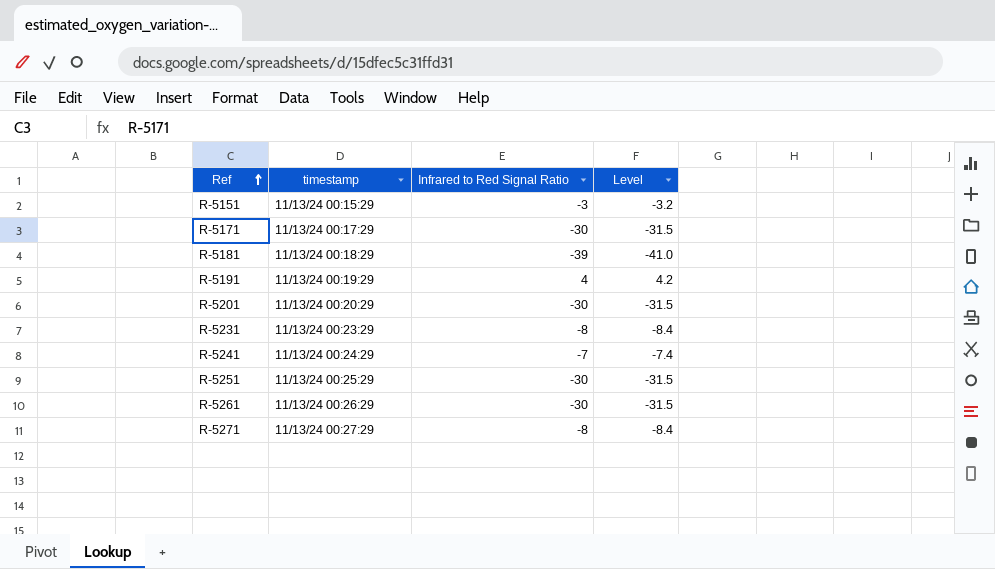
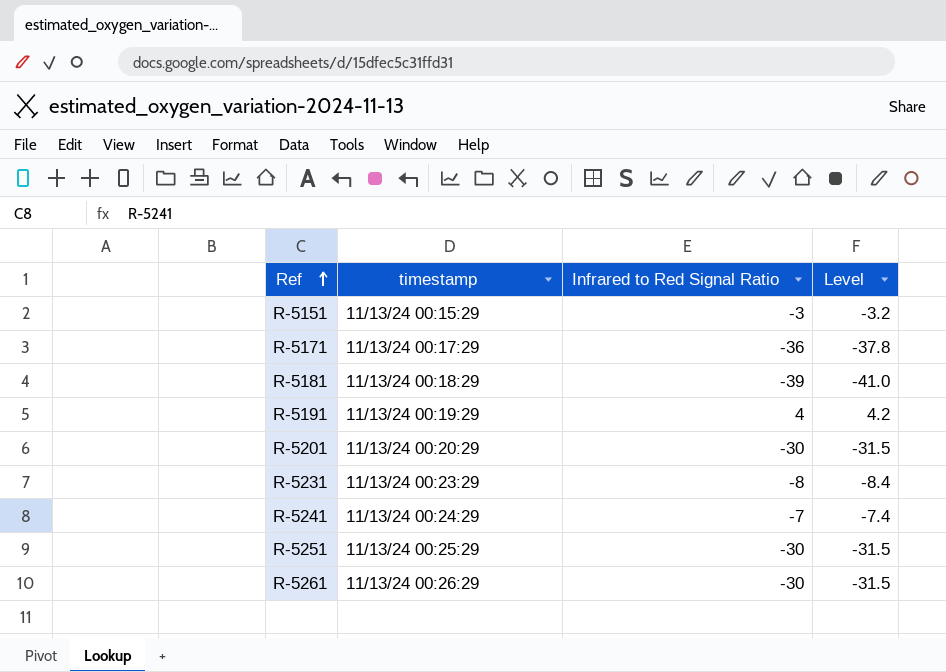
row R-5271: 11/13/24 00:27:29 | -8 | -8.4 -> none
R-5171 | Infrared to Red Signal Ratio: -30 -> -36
R-5171 | Level: -31.5 -> -37.8

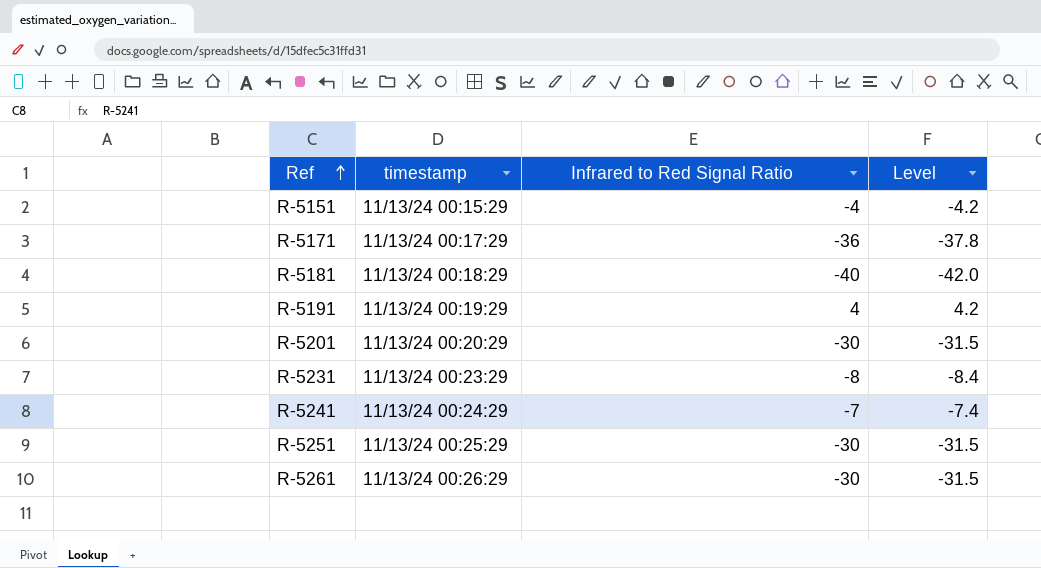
R-5151 | Infrared to Red Signal Ratio: -3 -> -4
R-5151 | Level: -3.2 -> -4.2
R-5181 | Infrared to Red Signal Ratio: -39 -> -40
R-5181 | Level: -41.0 -> -42.0

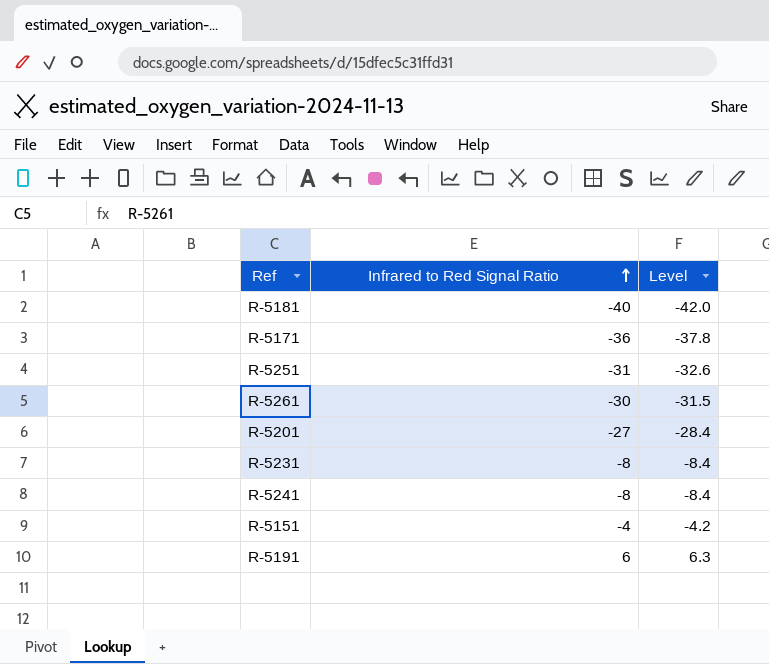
row order: Ref ascending -> Infrared to Red Signal Ratio ascending
column timestamp | position: 2 -> none
R-5251 | Infrared to Red Signal Ratio: -30 -> -31
R-5251 | Level: -31.5 -> -32.6
R-5201 | Infrared to Red Signal Ratio: -30 -> -27
R-5201 | Level: -31.5 -> -28.4
R-5241 | Infrared to Red Signal Ratio: -7 -> -8
R-5241 | Level: -7.4 -> -8.4
R-5191 | Infrared to Red Signal Ratio: 4 -> 6
R-5191 | Level: 4.2 -> 6.3

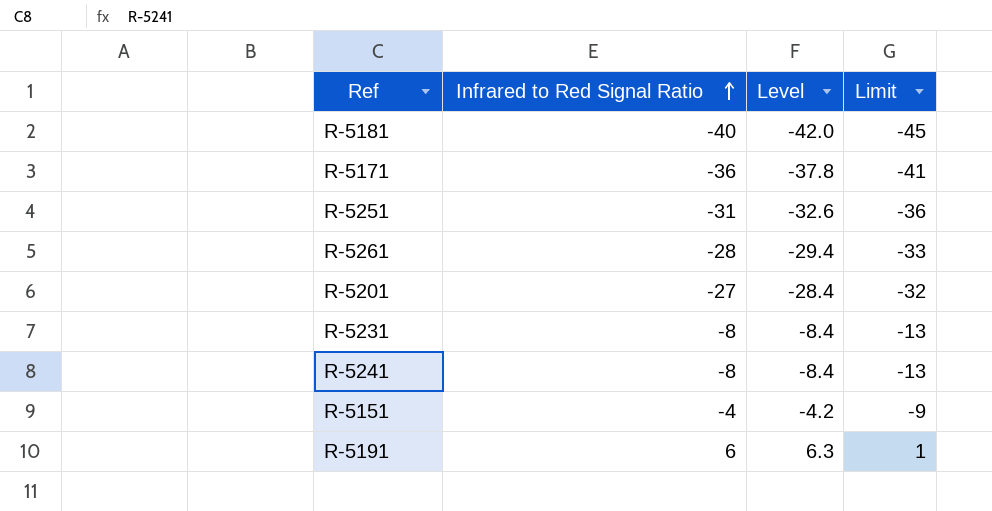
column Limit | formula: none -> [Infrared to Red Signal Ratio] - 5
R-5261 | Infrared to Red Signal Ratio: -30 -> -28
R-5261 | Level: -31.5 -> -29.4

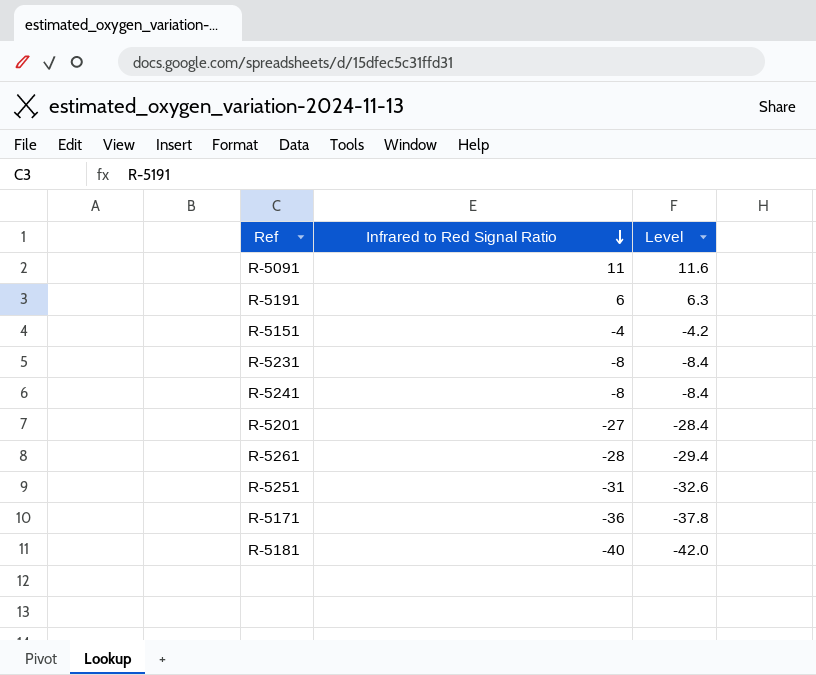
row order: Infrared to Red Signal Ratio ascending -> Infrared to Red Signal Ratio descending
column Limit | formula: [Infrared to Red Signal Ratio] - 5 -> none
row R-5091: none -> 11 | 11.6

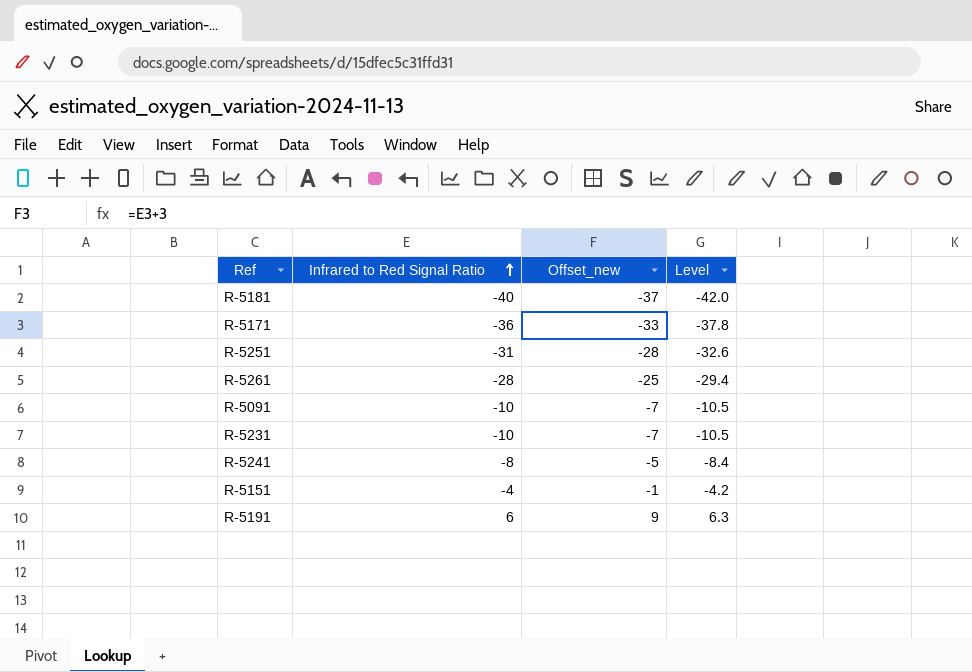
row order: Infrared to Red Signal Ratio descending -> Infrared to Red Signal Ratio ascending
column Offset_new | formula: none -> [Infrared to Red Signal Ratio] + 3
row R-5201: -27 | -28.4 -> none
R-5091 | Infrared to Red Signal Ratio: 11 -> -10
R-5091 | Level: 11.6 -> -10.5
R-5231 | Infrared to Red Signal Ratio: -8 -> -10
R-5231 | Level: -8.4 -> -10.5

